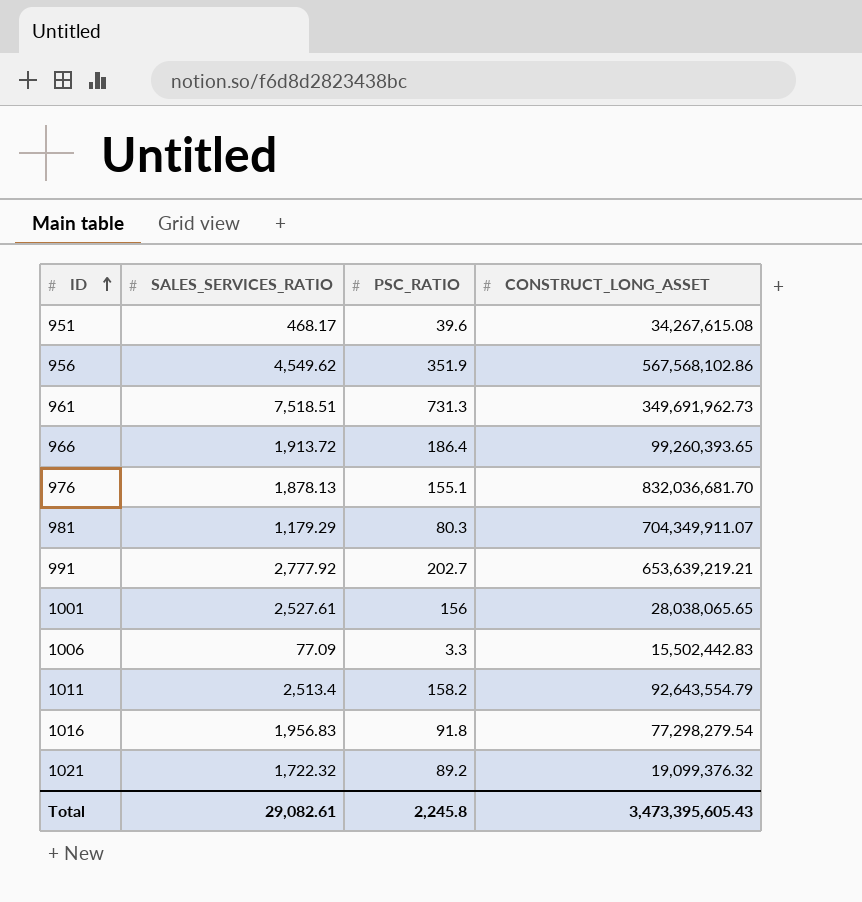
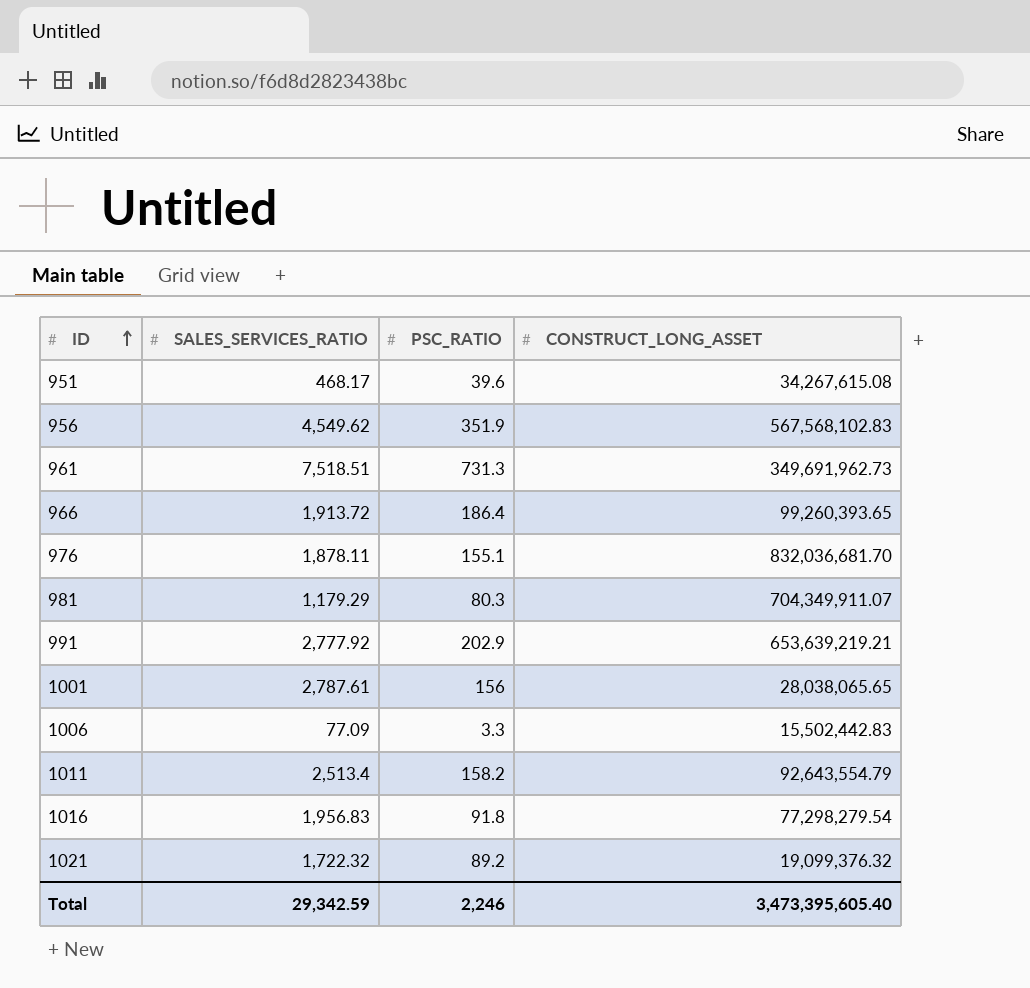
956 | CONSTRUCT_LONG_ASSET: 567,568,102.86 -> 567,568,102.83
976 | SALES_SERVICES_RATIO: 1,878.13 -> 1,878.11
991 | PSC_RATIO: 202.7 -> 202.9
1001 | SALES_SERVICES_RATIO: 2,527.61 -> 2,787.61
Total | SALES_SERVICES_RATIO: 29,082.61 -> 29,342.59
Total | PSC_RATIO: 2,245.8 -> 2,246
Total | CONSTRUCT_LONG_ASSET: 3,473,395,605.43 -> 3,473,395,605.40

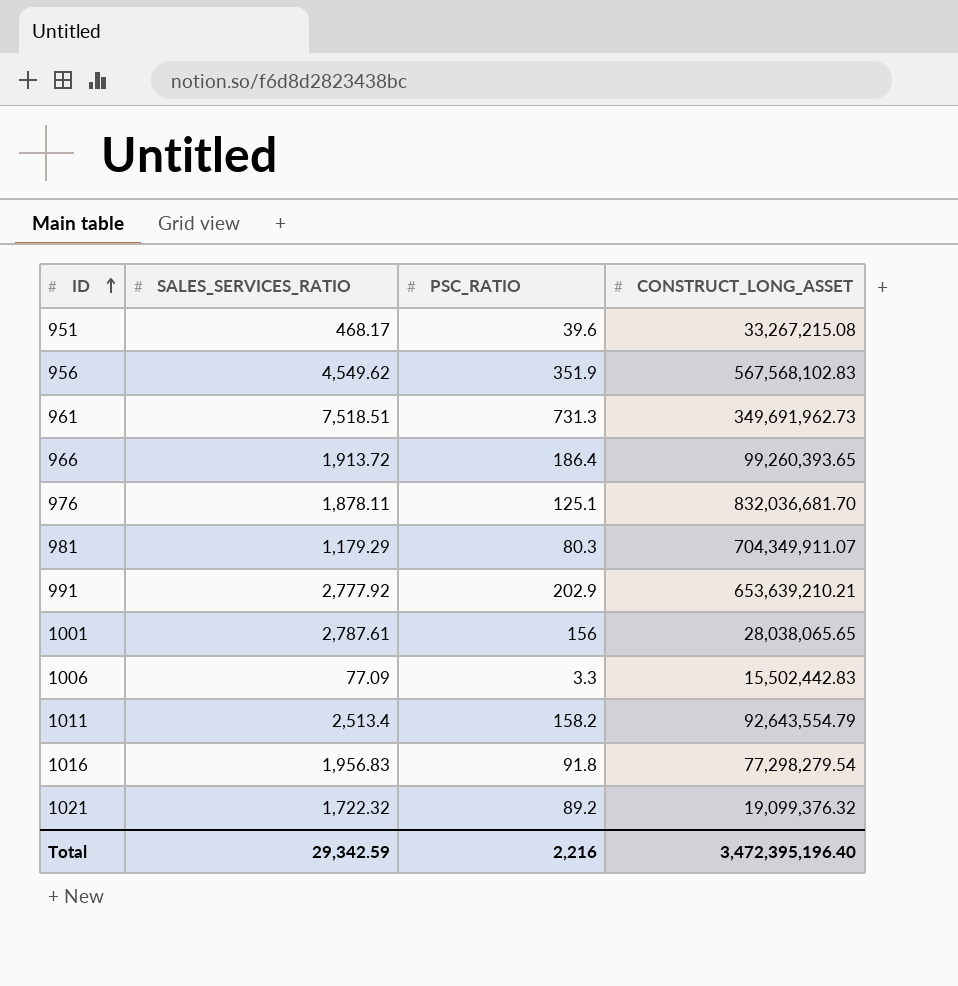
951 | CONSTRUCT_LONG_ASSET: 34,267,615.08 -> 33,267,215.08
976 | PSC_RATIO: 155.1 -> 125.1
991 | CONSTRUCT_LONG_ASSET: 653,639,219.21 -> 653,639,210.21
Total | PSC_RATIO: 2,246 -> 2,216
Total | CONSTRUCT_LONG_ASSET: 3,473,395,605.40 -> 3,472,395,196.40

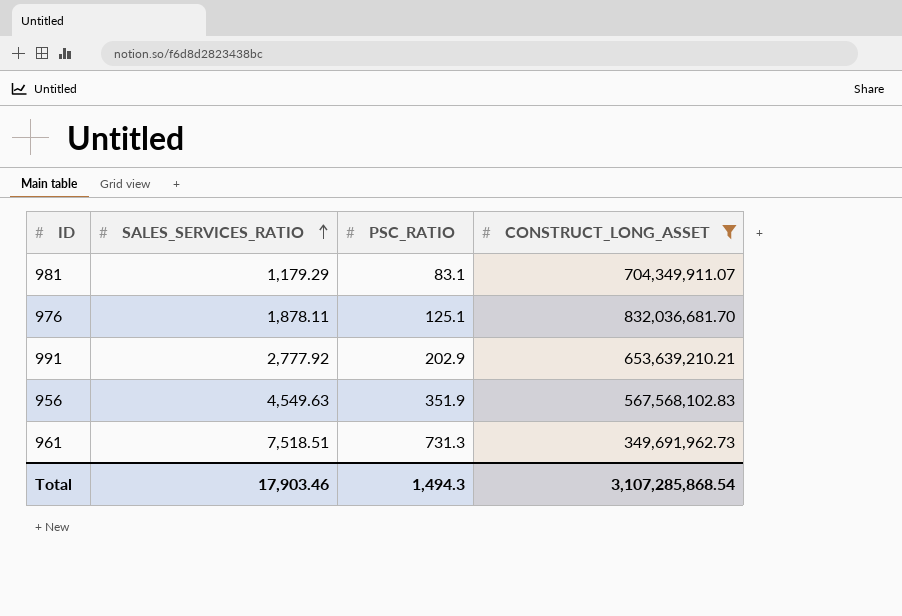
filter: none -> CONSTRUCT_LONG_ASSET >= 349,691,962.73
row order: ID ascending -> SALES_SERVICES_RATIO ascending
981 | PSC_RATIO: 80.3 -> 83.1
956 | SALES_SERVICES_RATIO: 4,549.62 -> 4,549.63
Total | SALES_SERVICES_RATIO: 29,342.59 -> 17,903.46
Total | PSC_RATIO: 2,216 -> 1,494.3
Total | CONSTRUCT_LONG_ASSET: 3,472,395,196.40 -> 3,107,285,868.54

